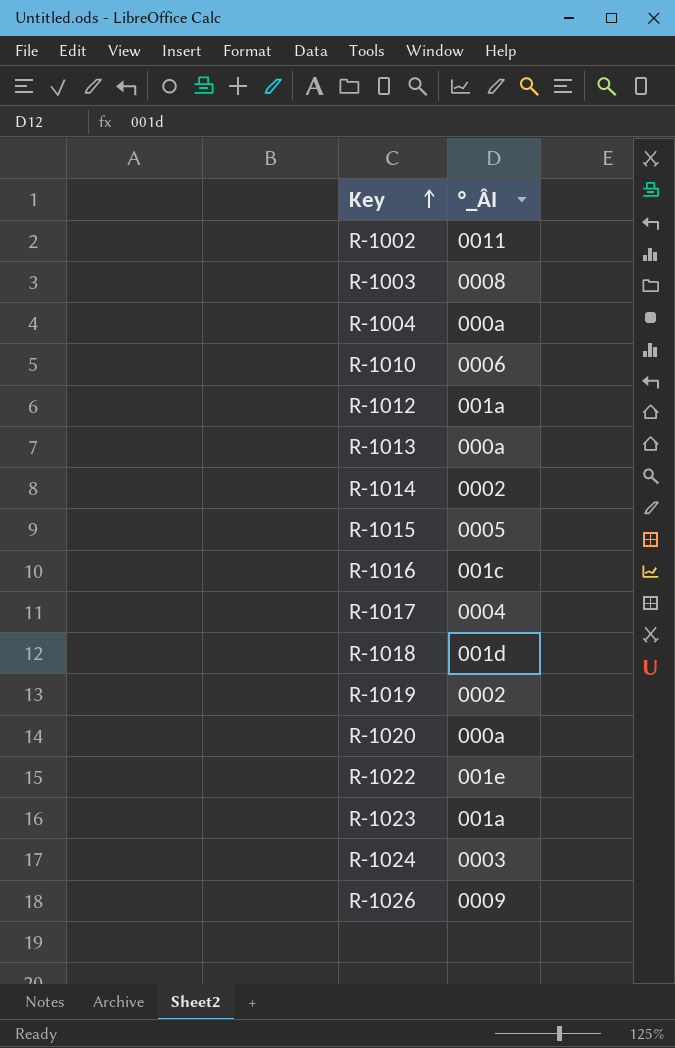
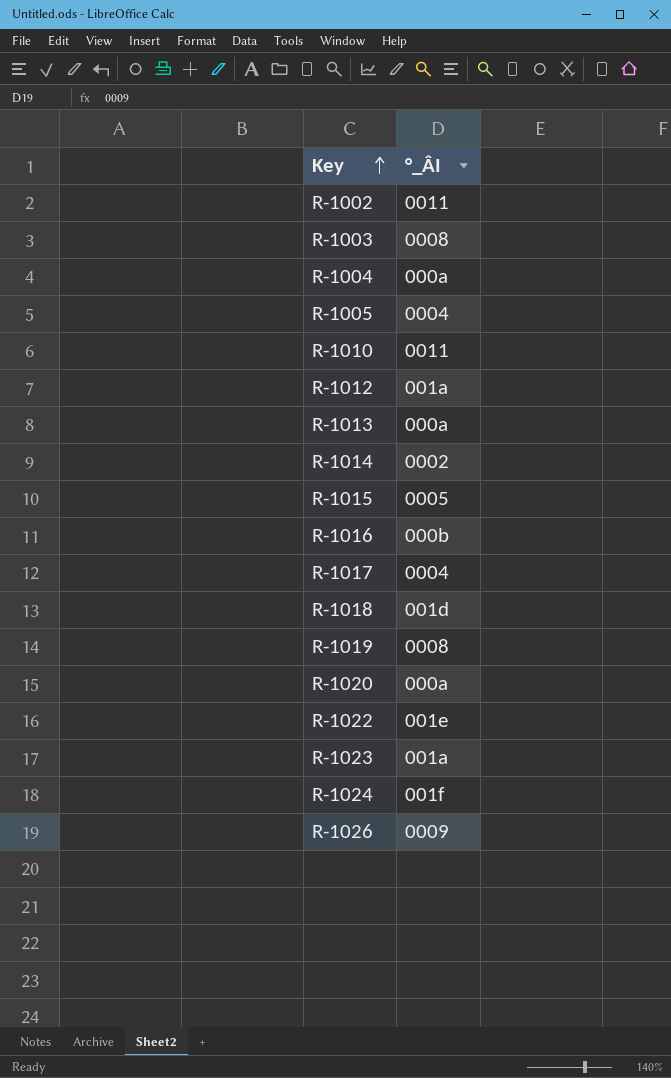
row R-1005: none -> 0004
R-1010 | °_ÂI: 0006 -> 0011
R-1016 | °_ÂI: 001c -> 000b
R-1019 | °_ÂI: 0002 -> 0008
R-1024 | °_ÂI: 0003 -> 001f

